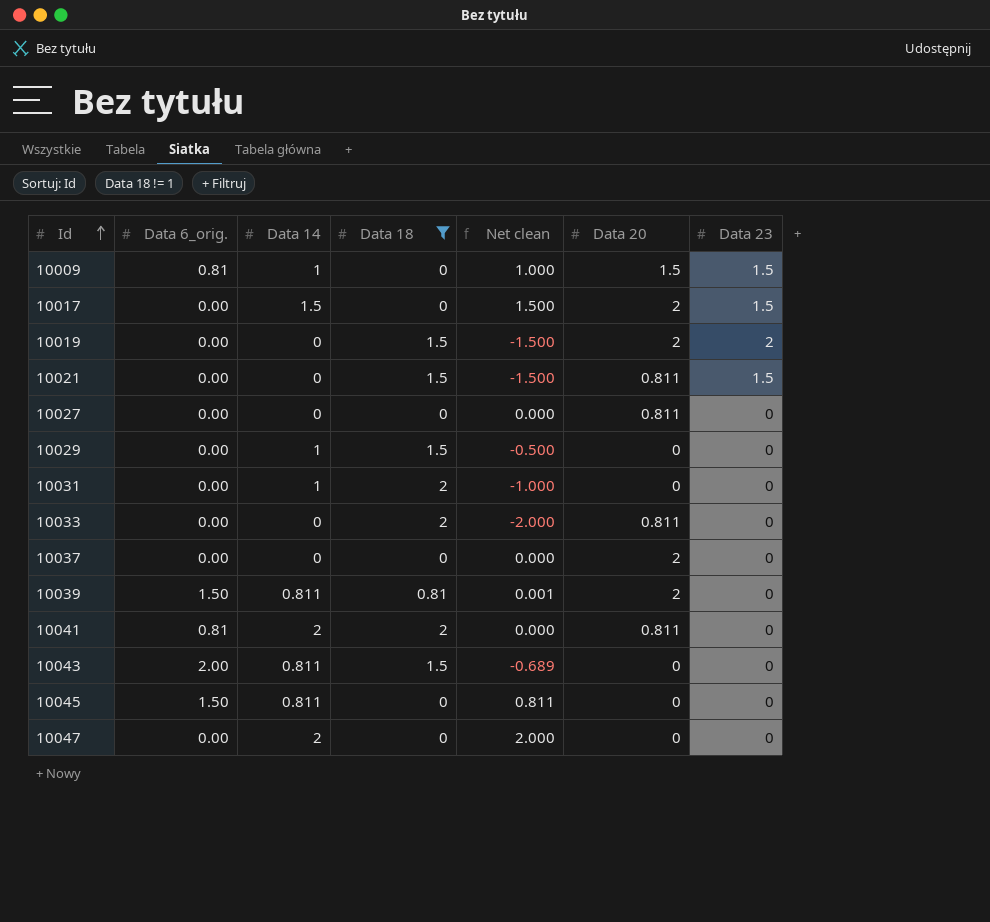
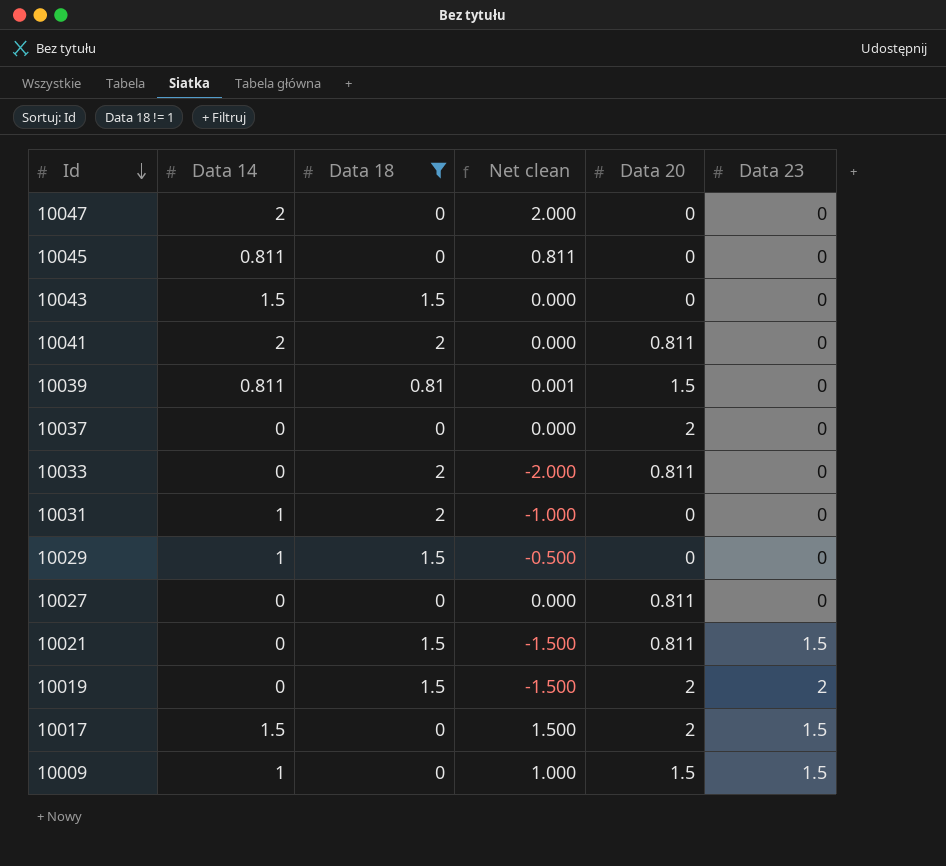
row order: Id ascending -> Id descending
column Data 6_orig. | position: 2 -> none
10043 | Data 14: 0.811 -> 1.5
10043 | Net clean: -0.689 -> 0.000
10039 | Data 20: 2 -> 1.5

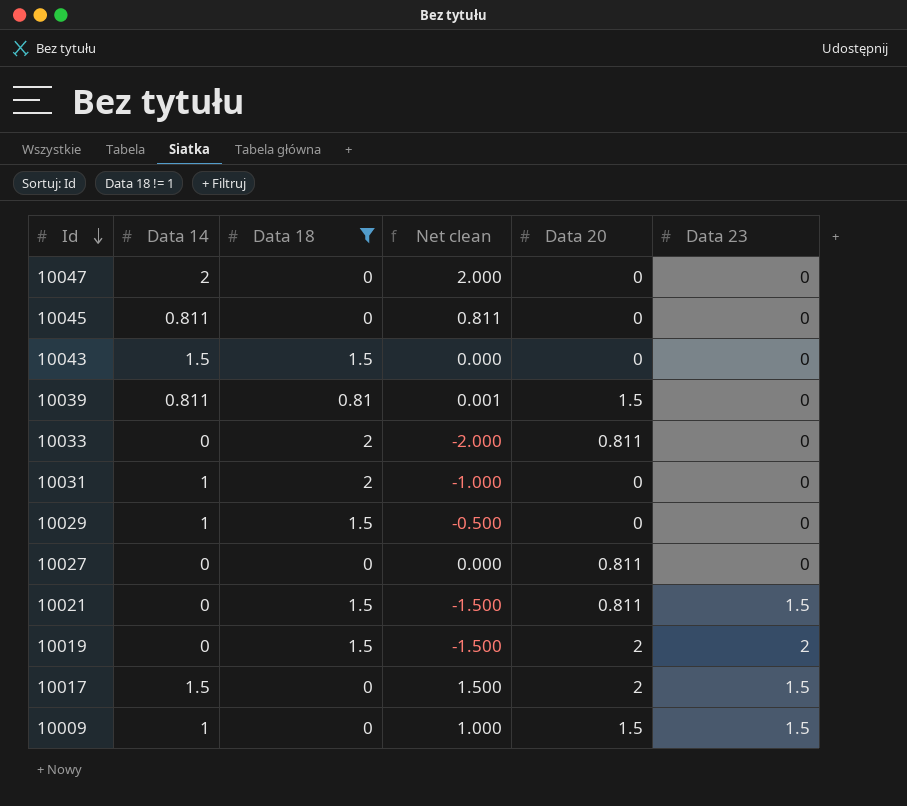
row 10041: 2 | 2 | 0.000 | 0.811 | 0 -> none
row 10037: 0 | 0 | 0.000 | 2 | 0 -> none

